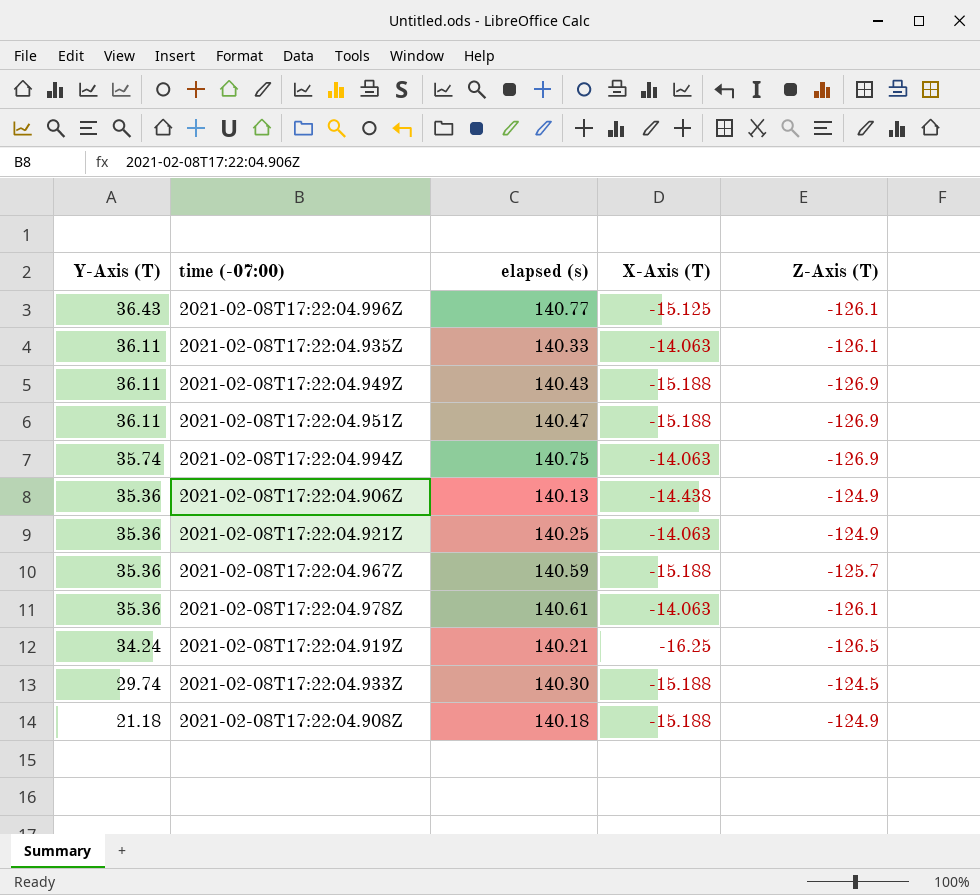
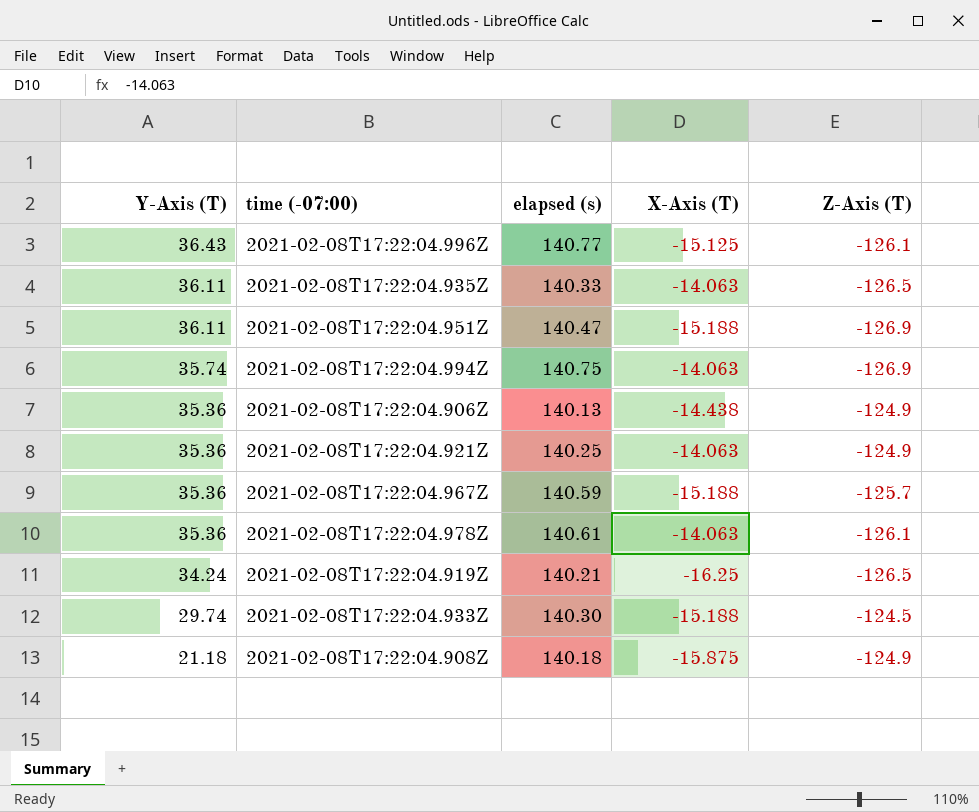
row 2021-02-08T17:22:04.949Z: 36.11 | 140.43 | -15.188 | -126.9 -> none
2021-02-08T17:22:04.935Z | Z-Axis (T): -126.1 -> -126.5
2021-02-08T17:22:04.908Z | X-Axis (T): -15.188 -> -15.875

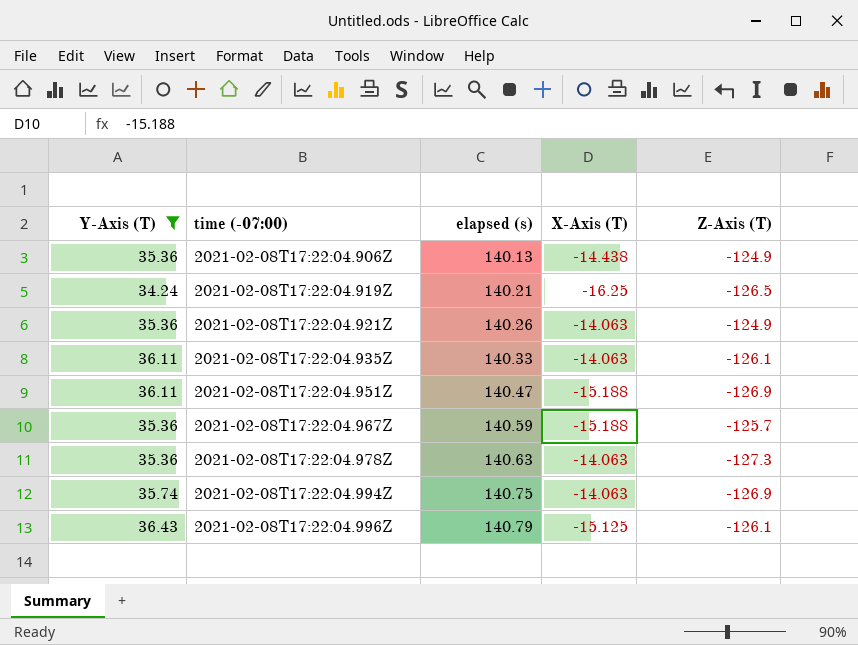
filter: none -> Y-Axis (T) >= 34.24
row order: Y-Axis (T) descending -> time (-07:00) ascending
2021-02-08T17:22:04.921Z | elapsed (s): 140.25 -> 140.26
2021-02-08T17:22:04.935Z | Z-Axis (T): -126.5 -> -126.1
2021-02-08T17:22:04.978Z | elapsed (s): 140.61 -> 140.63
2021-02-08T17:22:04.978Z | Z-Axis (T): -126.1 -> -127.3
2021-02-08T17:22:04.996Z | elapsed (s): 140.77 -> 140.79

